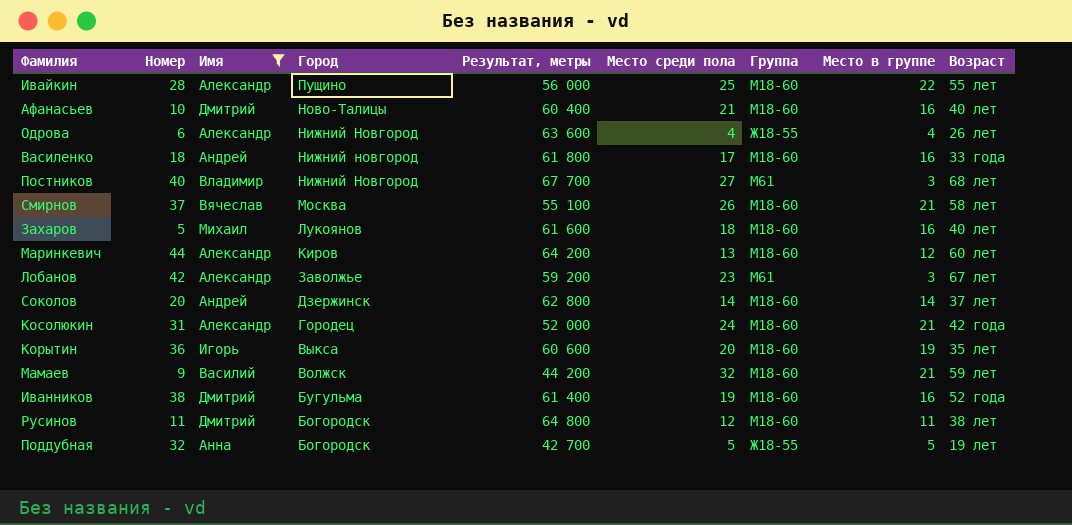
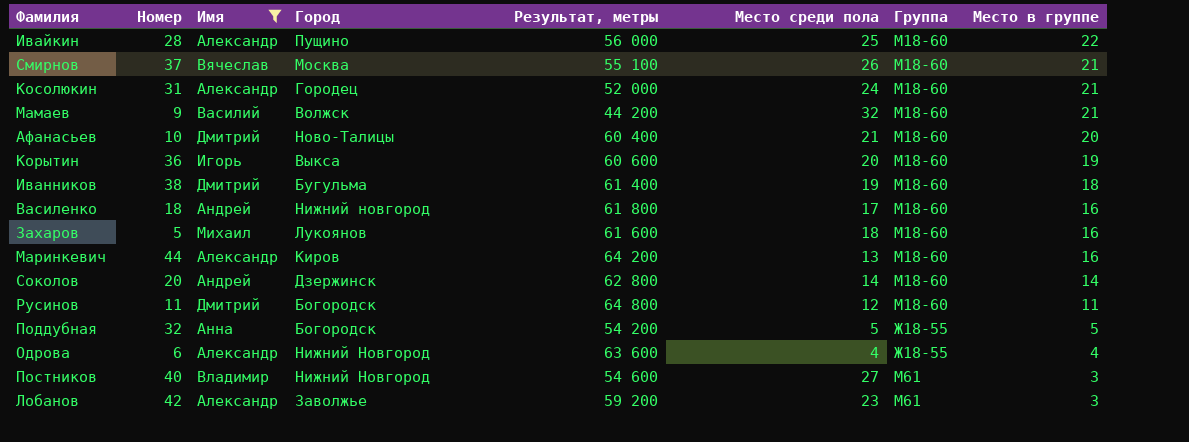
row order: Город descending -> Место в группе descending
column Возраст | position: 9 -> none
Афанасьев | Место в группе: 16 -> 20
Иванников | Место в группе: 16 -> 18
Маринкевич | Место в группе: 12 -> 16
Поддубная | Результат, метры: 42 700 -> 54 200
Постников | Результат, метры: 67 700 -> 54 600

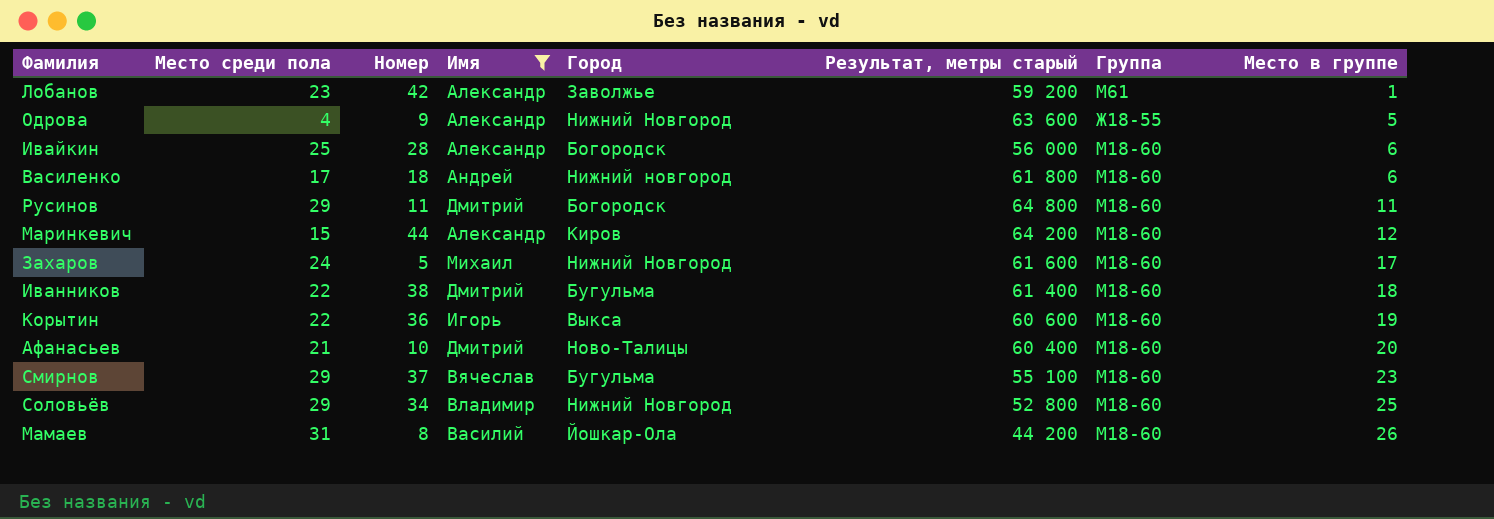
row order: Место в группе descending -> Место в группе ascending
column Место среди пола | position: 6 -> 2
column name: Результат, метры -> Результат, метры старый
row Косолюкин: 31 | Александр | Городец | 52 000 | 24 | М18-60 | 21 -> none
row Соколов: 20 | Андрей | Дзержинск | 62 800 | 14 | М18-60 | 14 -> none
row Поддубная: 32 | Анна | Богородск | 54 200 | 5 | Ж18-55 | 5 -> none
row Постников: 40 | Владимир | Нижний Новгород | 54 600 | 27 | М61 | 3 -> none
Лобанов | Место в группе: 3 -> 1
Одрова | Номер: 6 -> 9
Одрова | Место в группе: 4 -> 5
Ивайкин | Город: Пущино -> Богородск
Ивайкин | Место в группе: 22 -> 6
Василенко | Место в группе: 16 -> 6
Русинов | Место среди пола: 12 -> 29
Маринкевич | Место среди пола: 13 -> 15
Маринкевич | Место в группе: 16 -> 12
Захаров | Место среди пола: 18 -> 24
Захаров | Город: Лукоянов -> Нижний Новгород
Захаров | Место в группе: 16 -> 17
Иванников | Место среди пола: 19 -> 22
Корытин | Место среди пола: 20 -> 22
Смирнов | Место среди пола: 26 -> 29
Смирнов | Город: Москва -> Бугульма
Смирнов | Место в группе: 21 -> 23
row Соловьёв: none -> 29 | 34 | Владимир | Нижний Новгород | 52 800 | М18-60 | 25
Мамаев | Место среди пола: 32 -> 31
Мамаев | Номер: 9 -> 8
Мамаев | Город: Волжск -> Йошкар-Ола
Мамаев | Место в группе: 21 -> 26

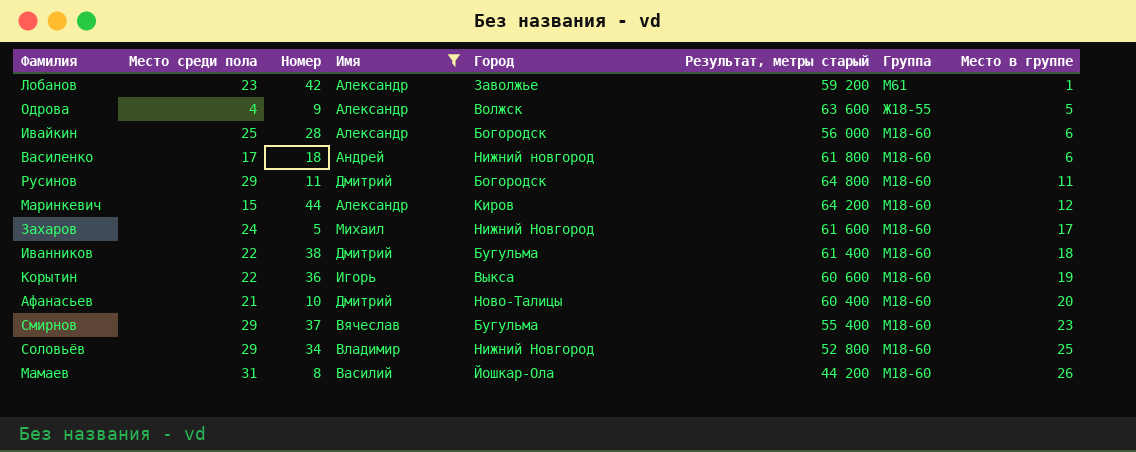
Одрова | Город: Нижний Новгород -> Волжск
Смирнов | Результат, метры старый: 55 100 -> 55 400

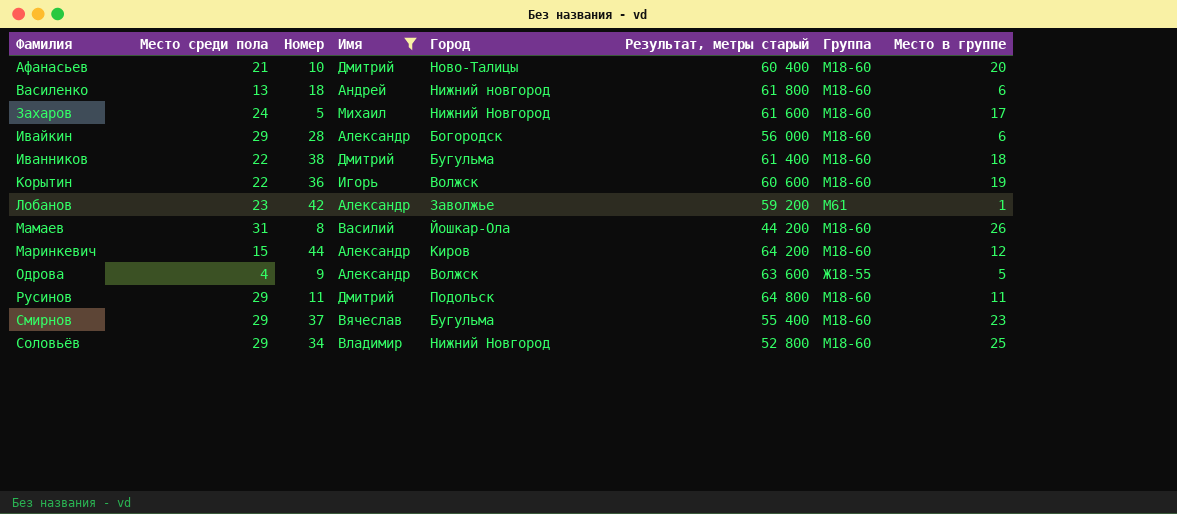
row order: Место в группе ascending -> Фамилия ascending
Василенко | Место среди пола: 17 -> 13
Ивайкин | Место среди пола: 25 -> 29
Корытин | Город: Выкса -> Волжск
Русинов | Город: Богородск -> Подольск

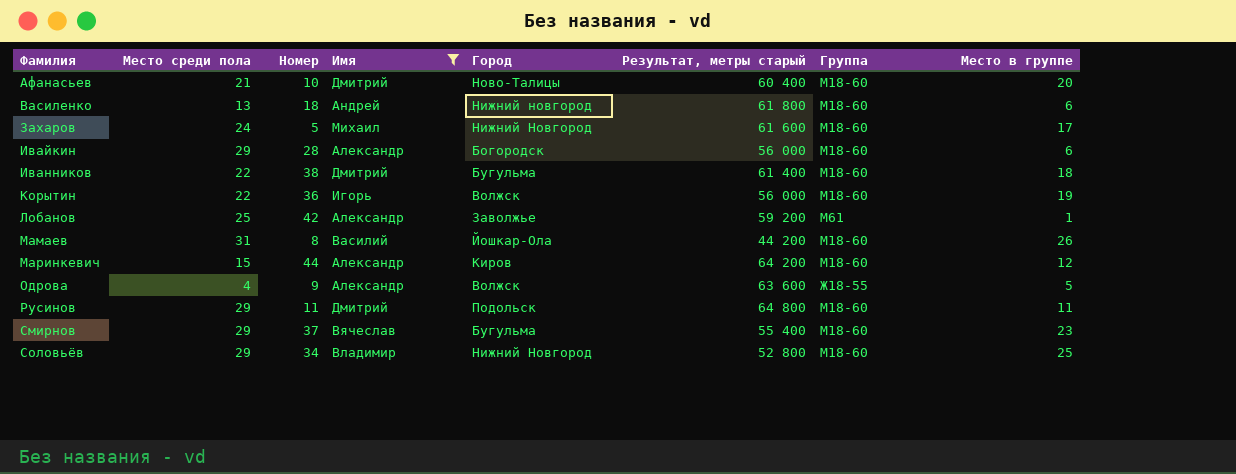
Корытин | Результат, метры старый: 60 600 -> 56 000
Лобанов | Место среди пола: 23 -> 25

